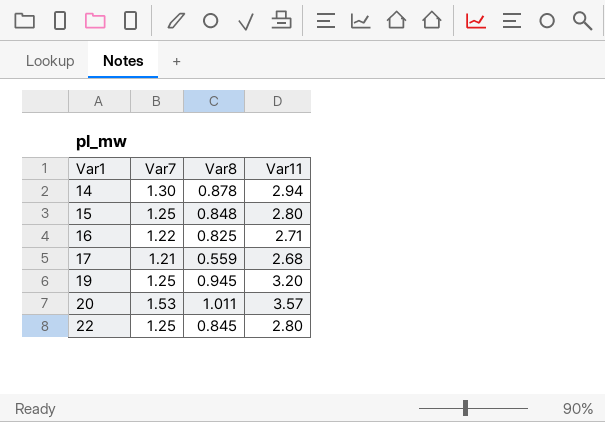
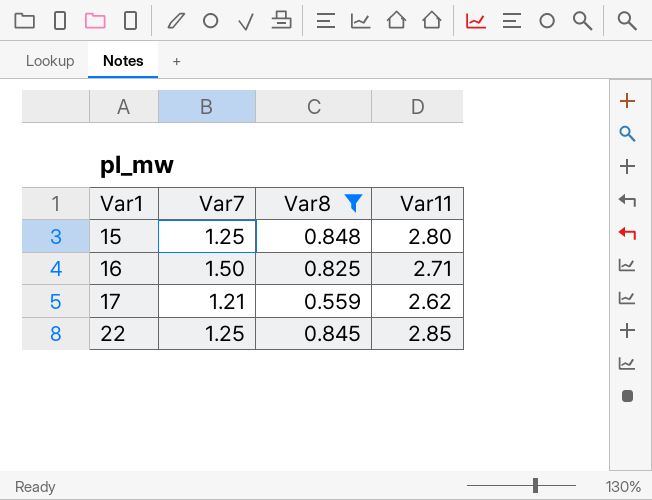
filter: none -> Var8 <= 0.848
16 | Var7: 1.22 -> 1.50
17 | Var11: 2.68 -> 2.62
22 | Var11: 2.80 -> 2.85

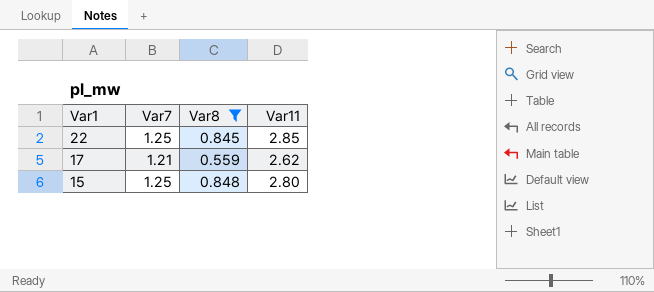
row order: Var1 ascending -> Var1 descending
row 16: 1.50 | 0.825 | 2.71 -> none

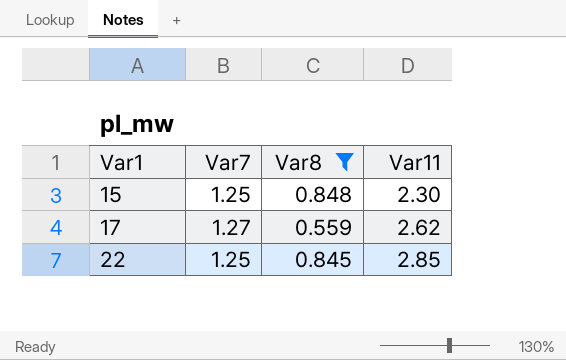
row order: Var1 descending -> Var1 ascending
15 | Var11: 2.80 -> 2.30
17 | Var7: 1.21 -> 1.27

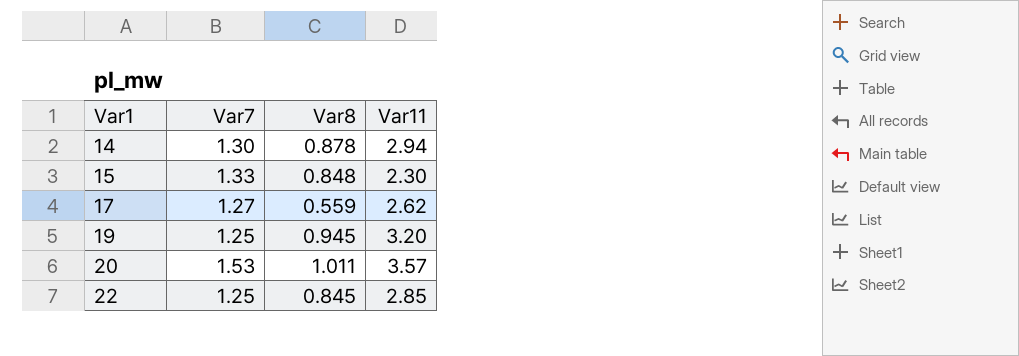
filter: Var8 <= 0.848 -> none
15 | Var7: 1.25 -> 1.33

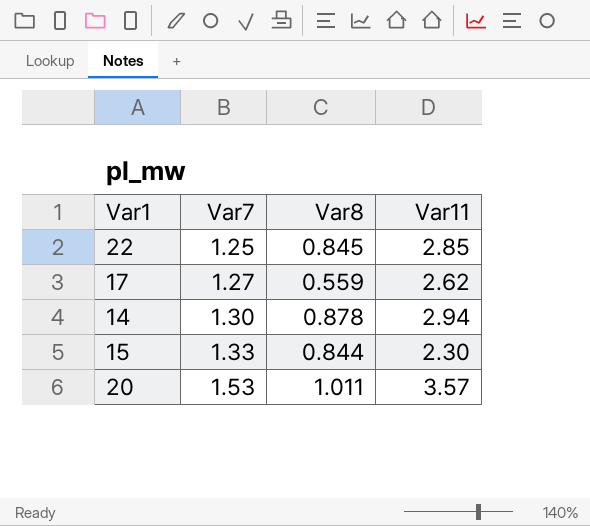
row order: Var1 ascending -> Var7 ascending
row 19: 1.25 | 0.945 | 3.20 -> none
15 | Var8: 0.848 -> 0.844

